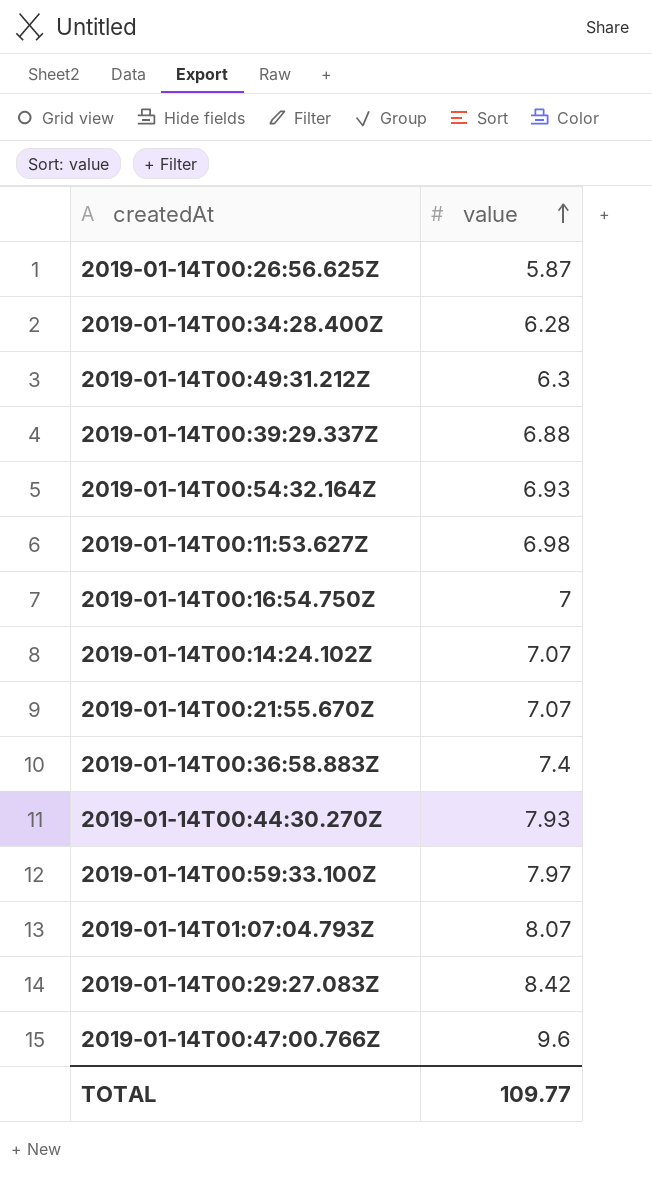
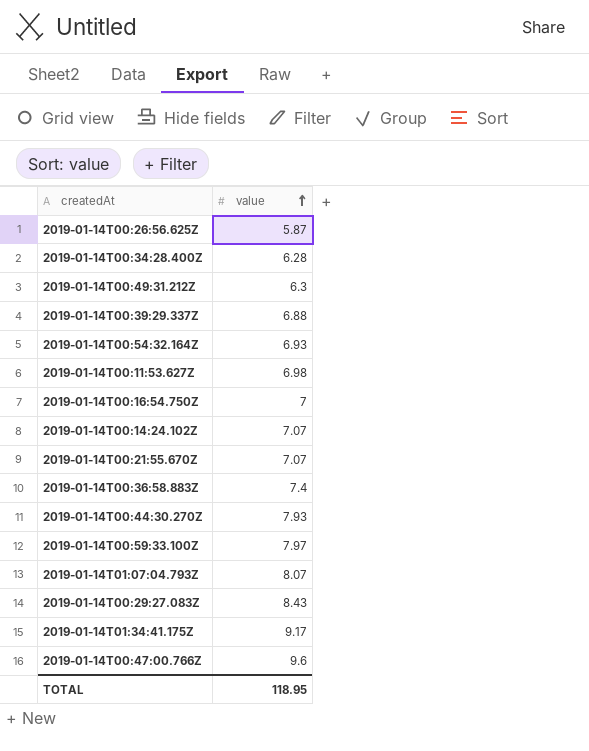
2019-01-14T00:29:27.083Z | value: 8.42 -> 8.43
row 2019-01-14T01:34:41.175Z: none -> 9.17
TOTAL | value: 109.77 -> 118.95

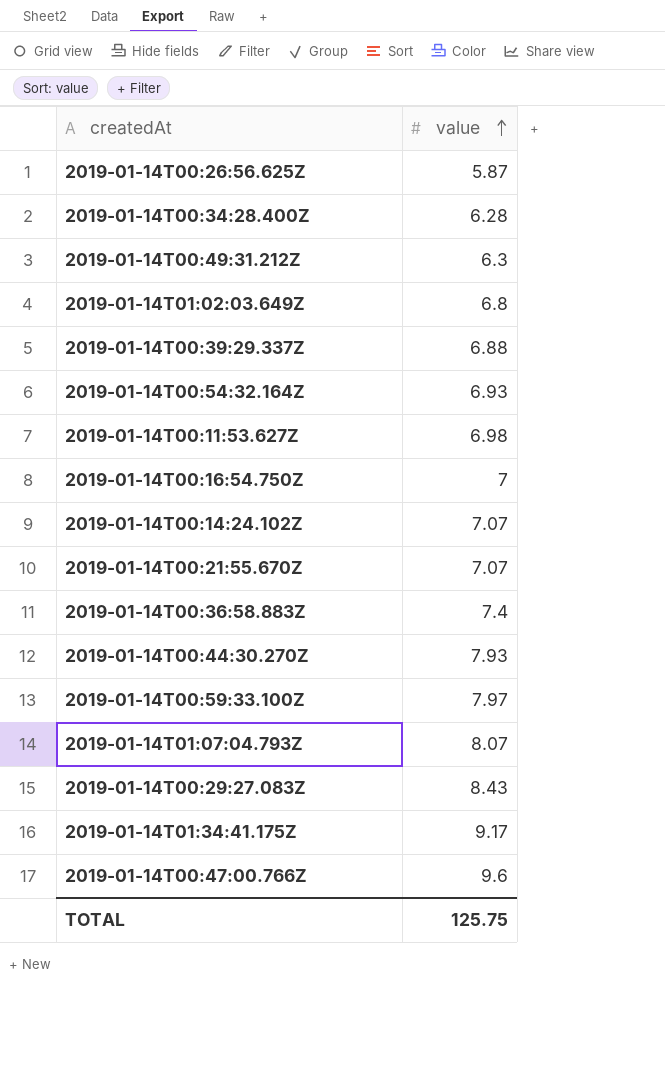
row 2019-01-14T01:02:03.649Z: none -> 6.8
TOTAL | value: 118.95 -> 125.75

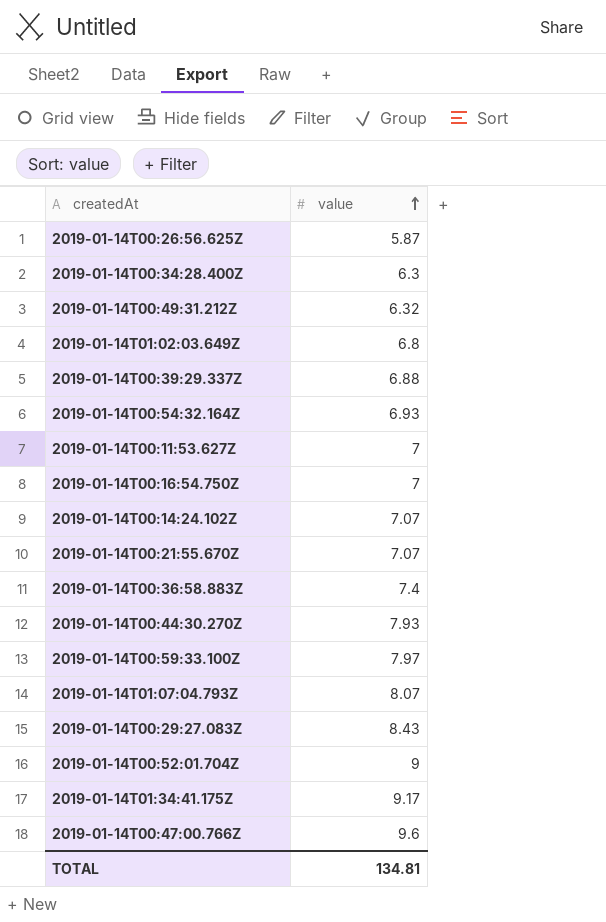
2019-01-14T00:34:28.400Z | value: 6.28 -> 6.3
2019-01-14T00:49:31.212Z | value: 6.3 -> 6.32
2019-01-14T00:11:53.627Z | value: 6.98 -> 7
row 2019-01-14T00:52:01.704Z: none -> 9
TOTAL | value: 125.75 -> 134.81

